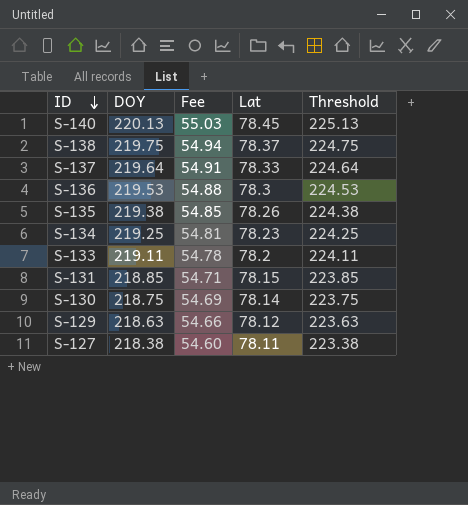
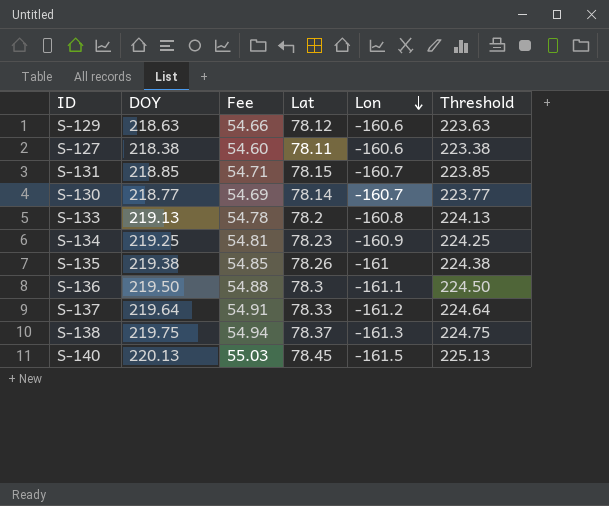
row order: ID descending -> Lon descending
column Lon | position: none -> 5
S-130 | DOY: 218.75 -> 218.77
S-130 | Threshold: 223.75 -> 223.77
S-133 | DOY: 219.11 -> 219.13
S-133 | Threshold: 224.11 -> 224.13
S-136 | DOY: 219.53 -> 219.50
S-136 | Threshold: 224.53 -> 224.50

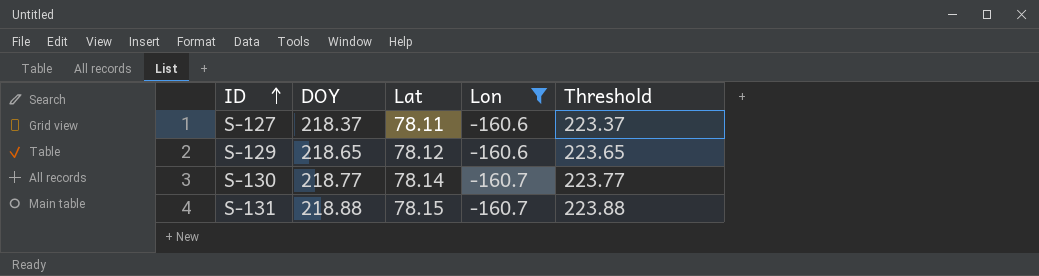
filter: none -> Lon >= -160.7
row order: Lon descending -> ID ascending
column Fee | formula: [DOY] * 0.25 -> none
S-127 | DOY: 218.38 -> 218.37
S-127 | Threshold: 223.38 -> 223.37
S-129 | DOY: 218.63 -> 218.65
S-129 | Threshold: 223.63 -> 223.65
S-131 | DOY: 218.85 -> 218.88
S-131 | Threshold: 223.85 -> 223.88

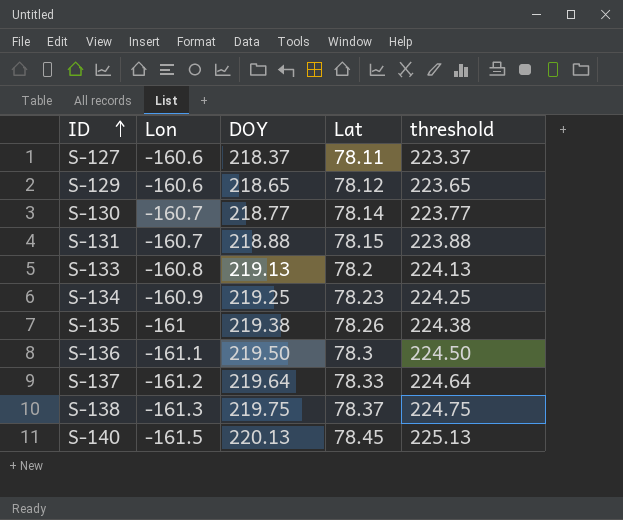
filter: Lon >= -160.7 -> none
column Lon | position: 4 -> 2
column name: Threshold -> threshold

